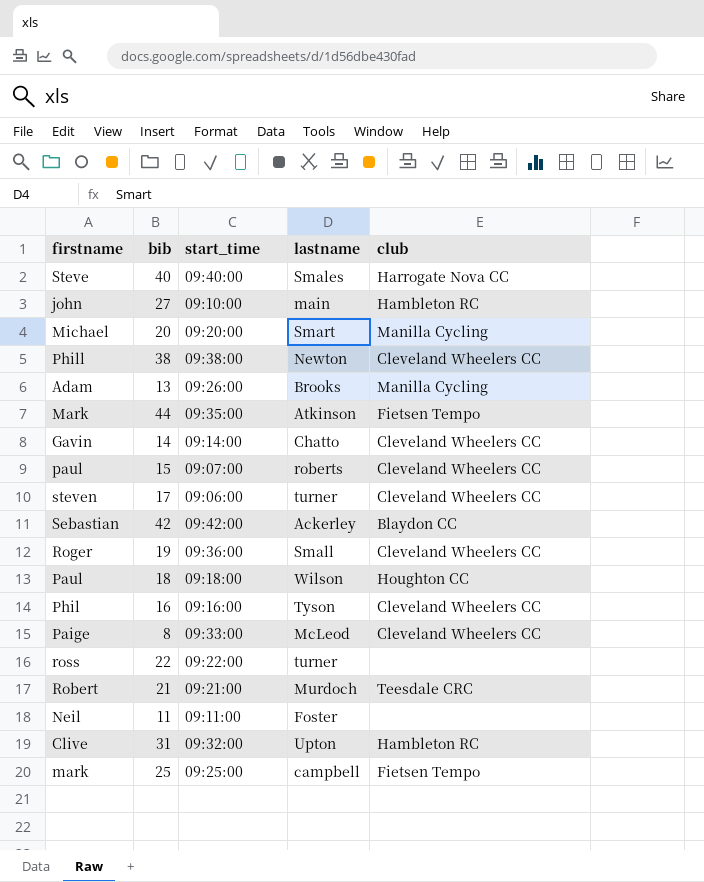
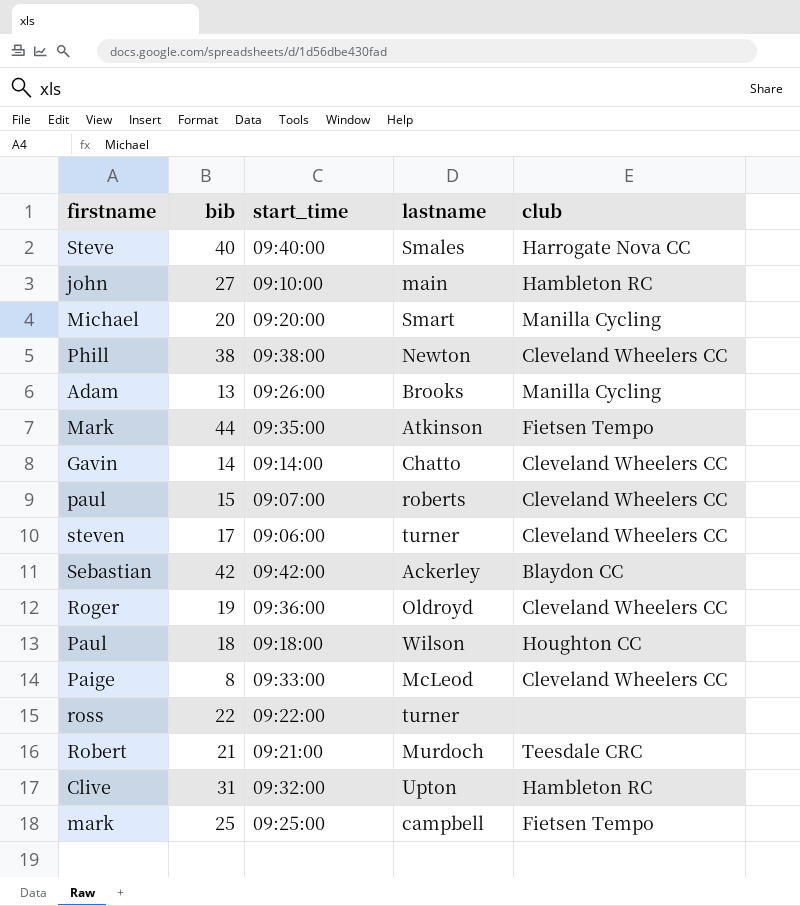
row Phil: 16 | 09:16:00 | Tyson | Cleveland Wheelers CC -> none
row Neil: 11 | 09:11:00 | Foster | none -> none
Roger | lastname: Small -> Oldroyd

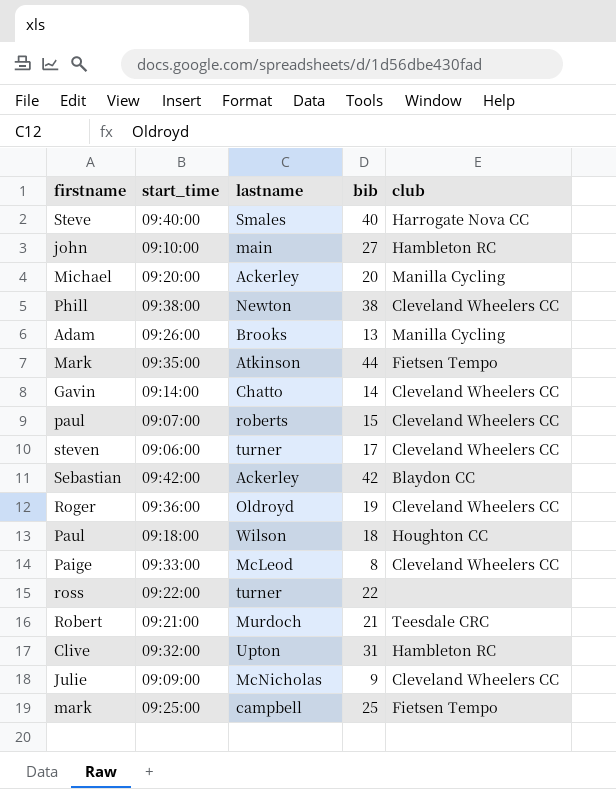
column bib | position: 2 -> 4
Michael | lastname: Smart -> Ackerley
row Julie: none -> 09:09:00 | McNicholas | 9 | Cleveland Wheelers CC

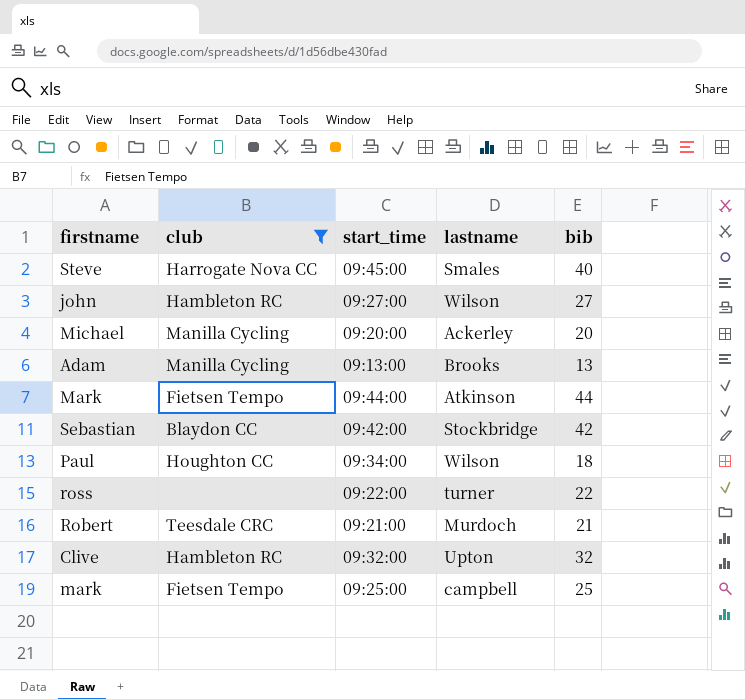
filter: none -> club != Cleveland Wheelers CC
column club | position: 5 -> 2
Steve | start_time: 09:40:00 -> 09:45:00
john | start_time: 09:10:00 -> 09:27:00
john | lastname: main -> Wilson
Adam | start_time: 09:26:00 -> 09:13:00
Mark | start_time: 09:35:00 -> 09:44:00
Sebastian | lastname: Ackerley -> Stockbridge
Paul | start_time: 09:18:00 -> 09:34:00
Clive | bib: 31 -> 32

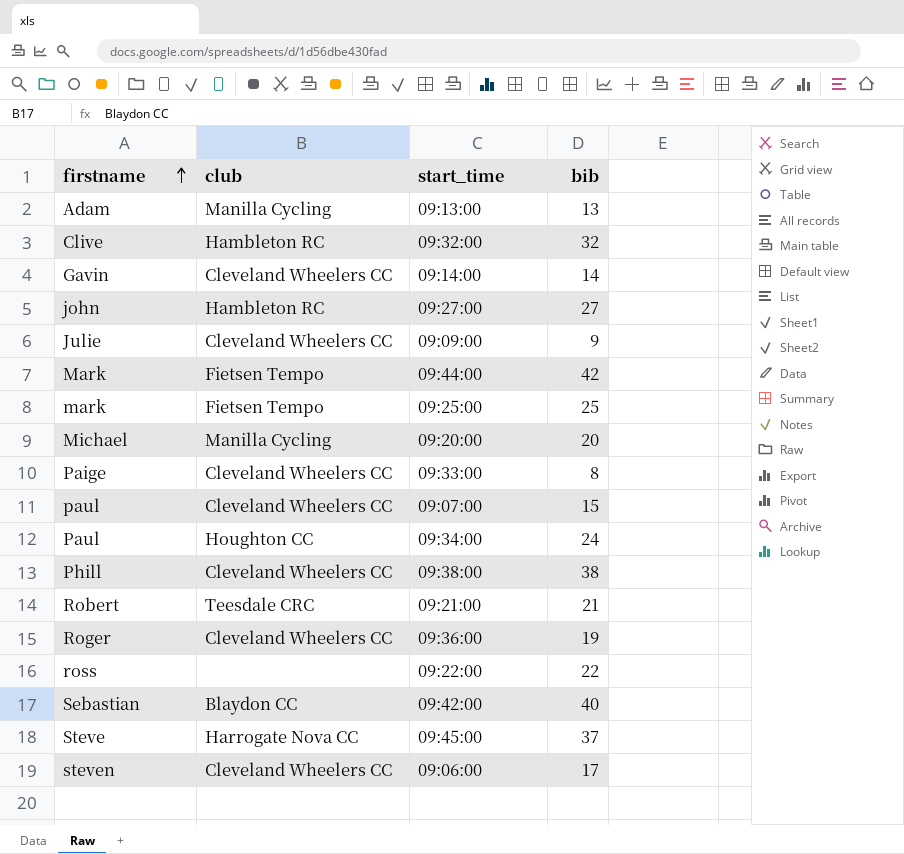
filter: club != Cleveland Wheelers CC -> none
row order: none -> firstname ascending
column lastname | position: 4 -> none
Mark | bib: 44 -> 42
Paul | bib: 18 -> 24
Sebastian | bib: 42 -> 40
Steve | bib: 40 -> 37

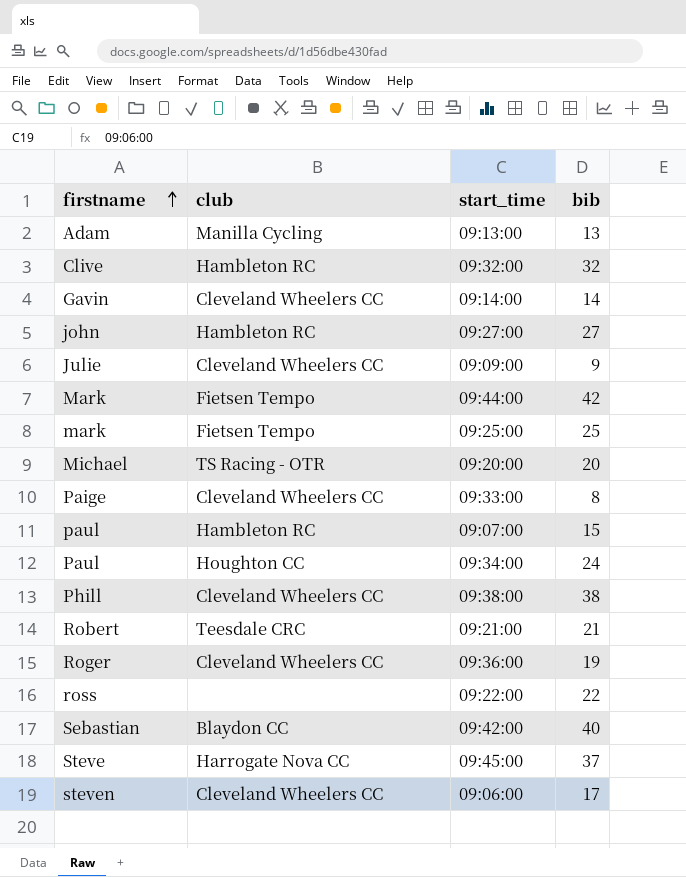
Michael | club: Manilla Cycling -> TS Racing - OTR
paul | club: Cleveland Wheelers CC -> Hambleton RC

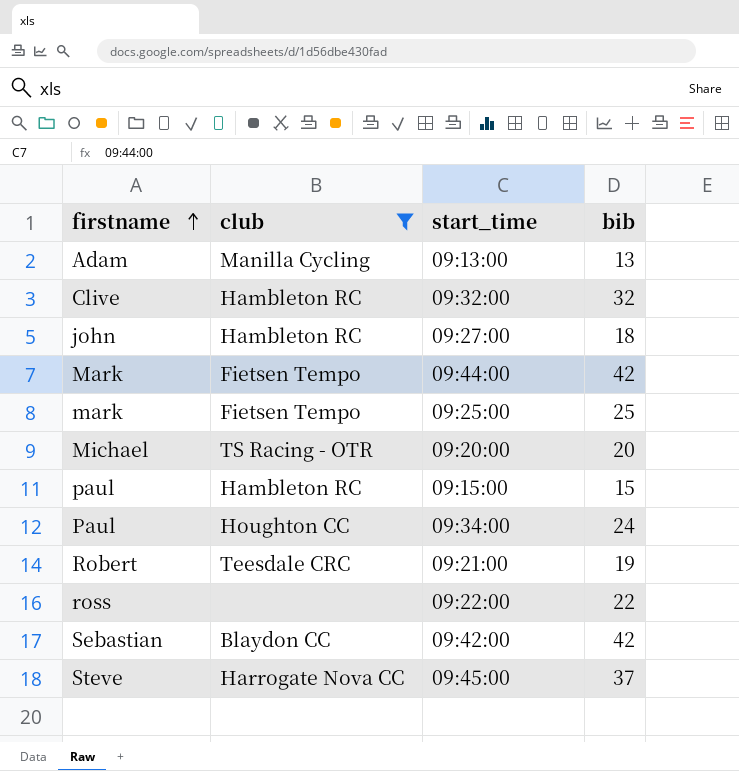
filter: none -> club != Cleveland Wheelers CC
john | bib: 27 -> 18
paul | start_time: 09:07:00 -> 09:15:00
Robert | bib: 21 -> 19
Sebastian | bib: 40 -> 42

